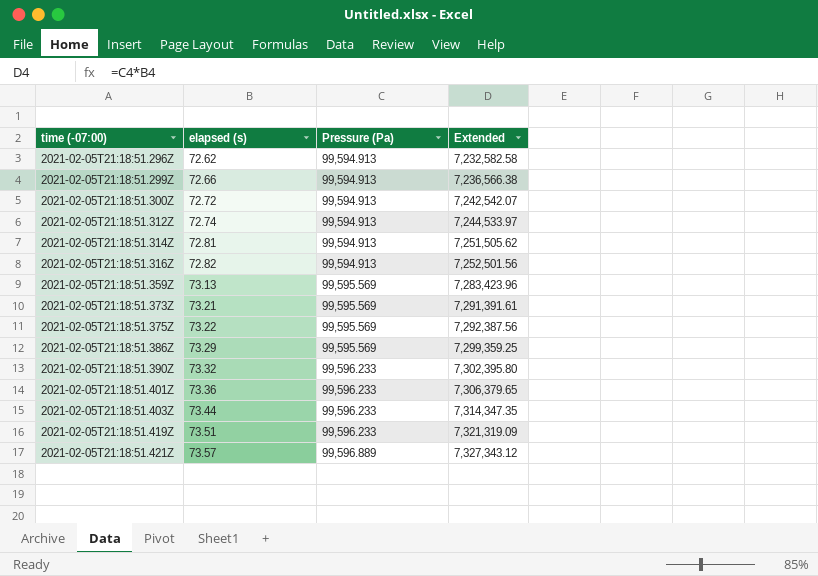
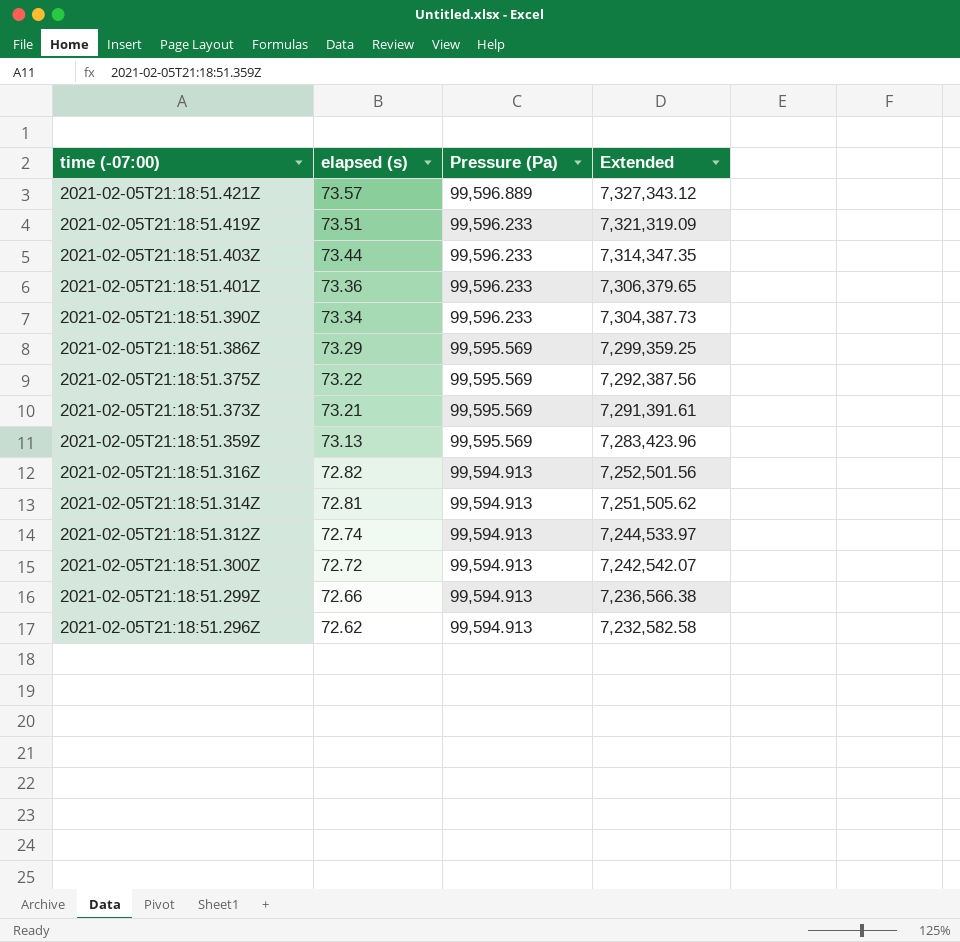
row order: time (-07:00) ascending -> time (-07:00) descending
2021-02-05T21:18:51.390Z | elapsed (s): 73.32 -> 73.34
2021-02-05T21:18:51.390Z | Extended: 7,302,395.80 -> 7,304,387.73

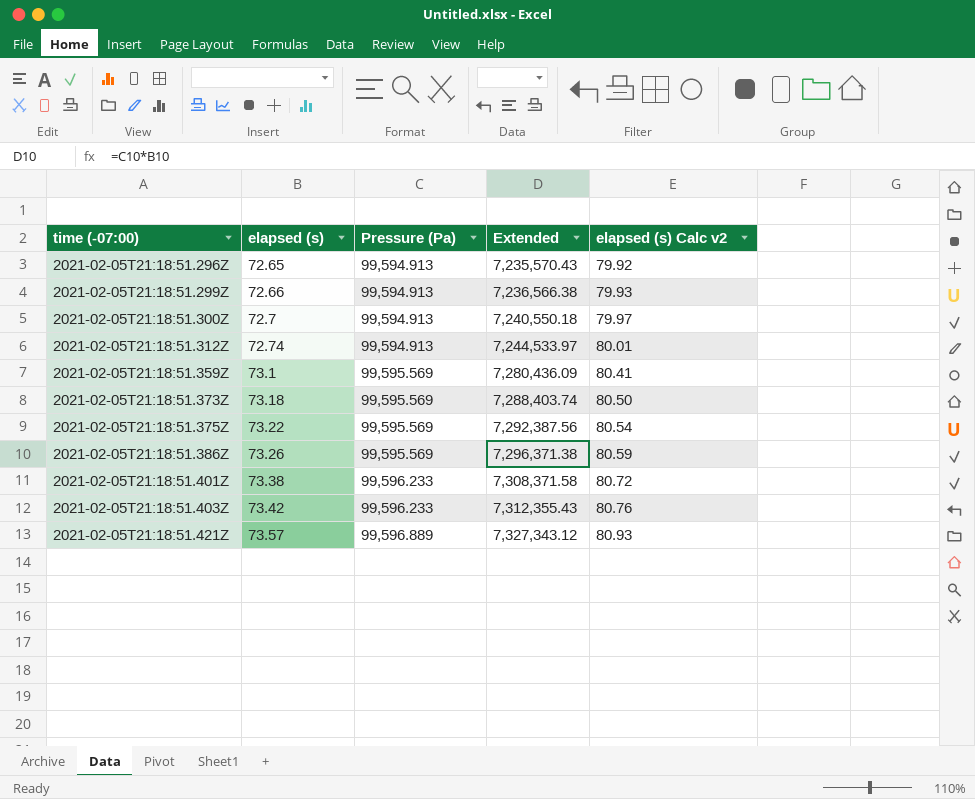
row order: time (-07:00) descending -> time (-07:00) ascending
column elapsed (s) Calc v2 | formula: none -> [elapsed (s)] * 1.1
row 2021-02-05T21:18:51.419Z: 73.51 | 99,596.233 | 7,321,319.09 -> none
row 2021-02-05T21:18:51.390Z: 73.34 | 99,596.233 | 7,304,387.73 -> none
row 2021-02-05T21:18:51.316Z: 72.82 | 99,594.913 | 7,252,501.56 -> none
row 2021-02-05T21:18:51.314Z: 72.81 | 99,594.913 | 7,251,505.62 -> none
2021-02-05T21:18:51.296Z | elapsed (s): 72.62 -> 72.65
2021-02-05T21:18:51.296Z | Extended: 7,232,582.58 -> 7,235,570.43
2021-02-05T21:18:51.300Z | elapsed (s): 72.72 -> 72.7
2021-02-05T21:18:51.300Z | Extended: 7,242,542.07 -> 7,240,550.18
2021-02-05T21:18:51.359Z | elapsed (s): 73.13 -> 73.1
2021-02-05T21:18:51.359Z | Extended: 7,283,423.96 -> 7,280,436.09
2021-02-05T21:18:51.373Z | elapsed (s): 73.21 -> 73.18
2021-02-05T21:18:51.373Z | Extended: 7,291,391.61 -> 7,288,403.74
2021-02-05T21:18:51.386Z | elapsed (s): 73.29 -> 73.26
2021-02-05T21:18:51.386Z | Extended: 7,299,359.25 -> 7,296,371.38
2021-02-05T21:18:51.401Z | elapsed (s): 73.36 -> 73.38
2021-02-05T21:18:51.401Z | Extended: 7,306,379.65 -> 7,308,371.58
2021-02-05T21:18:51.403Z | elapsed (s): 73.44 -> 73.42
2021-02-05T21:18:51.403Z | Extended: 7,314,347.35 -> 7,312,355.43

